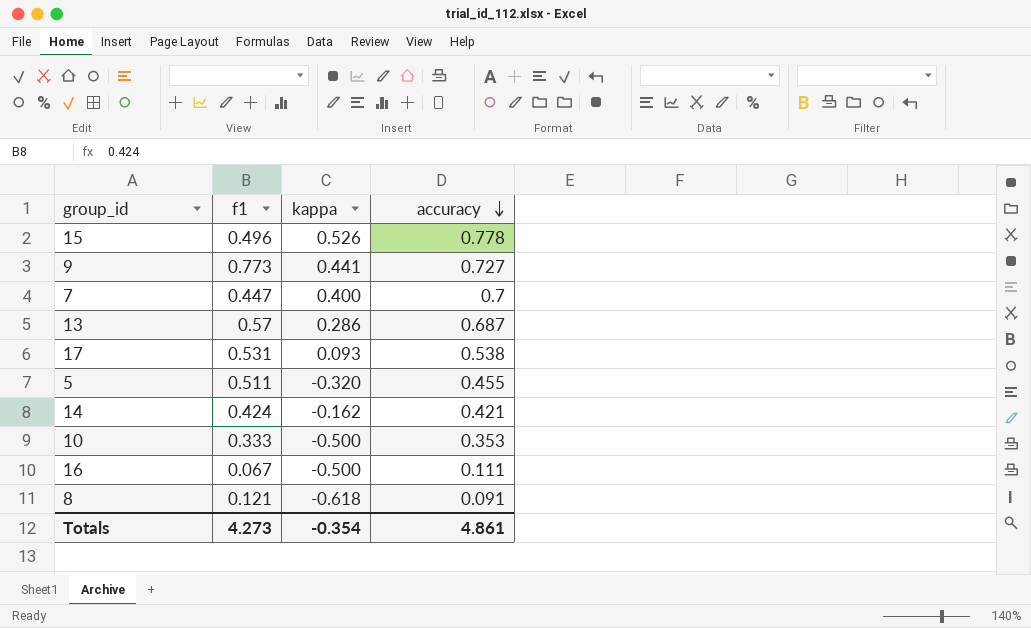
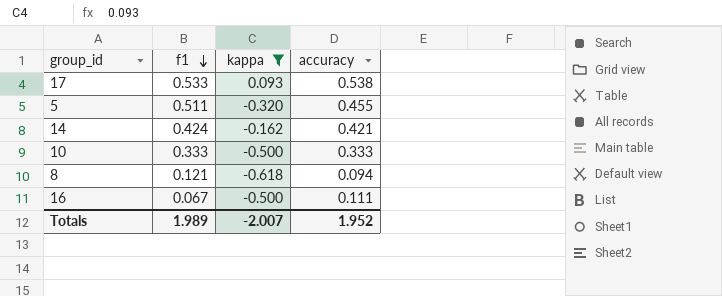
filter: none -> kappa <= 0.093
row order: accuracy descending -> f1 descending
17 | f1: 0.531 -> 0.533
10 | accuracy: 0.353 -> 0.333
8 | accuracy: 0.091 -> 0.094
Totals | f1: 4.273 -> 1.989
Totals | kappa: -0.354 -> -2.007
Totals | accuracy: 4.861 -> 1.952

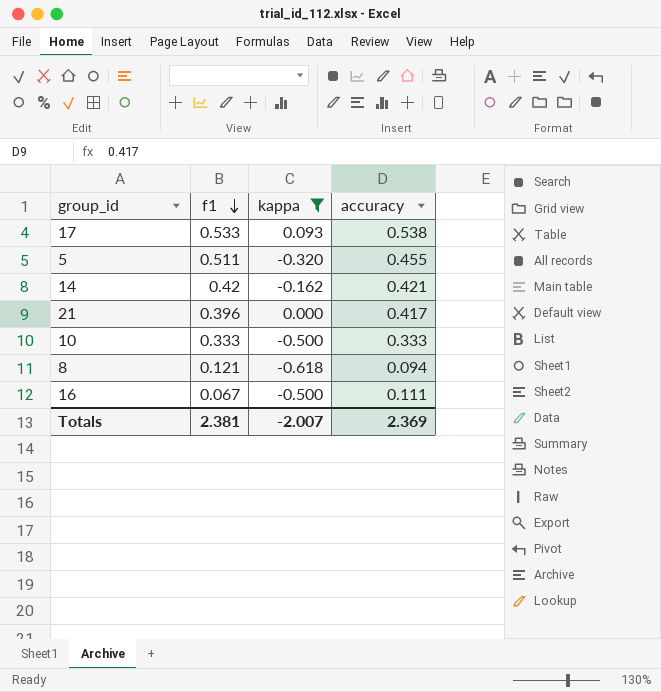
14 | f1: 0.424 -> 0.42
row 21: none -> 0.396 | 0.000 | 0.417
Totals | f1: 1.989 -> 2.381
Totals | accuracy: 1.952 -> 2.369

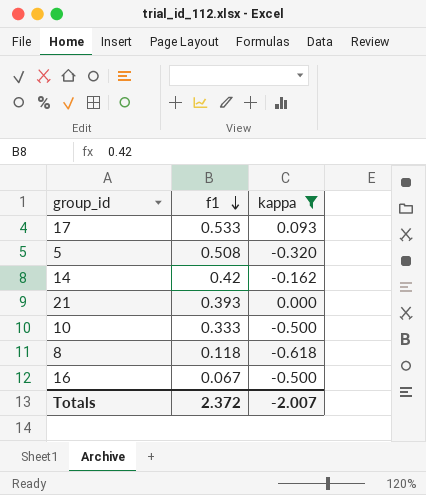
column accuracy | position: 4 -> none
5 | f1: 0.511 -> 0.508
21 | f1: 0.396 -> 0.393
8 | f1: 0.121 -> 0.118
Totals | f1: 2.381 -> 2.372

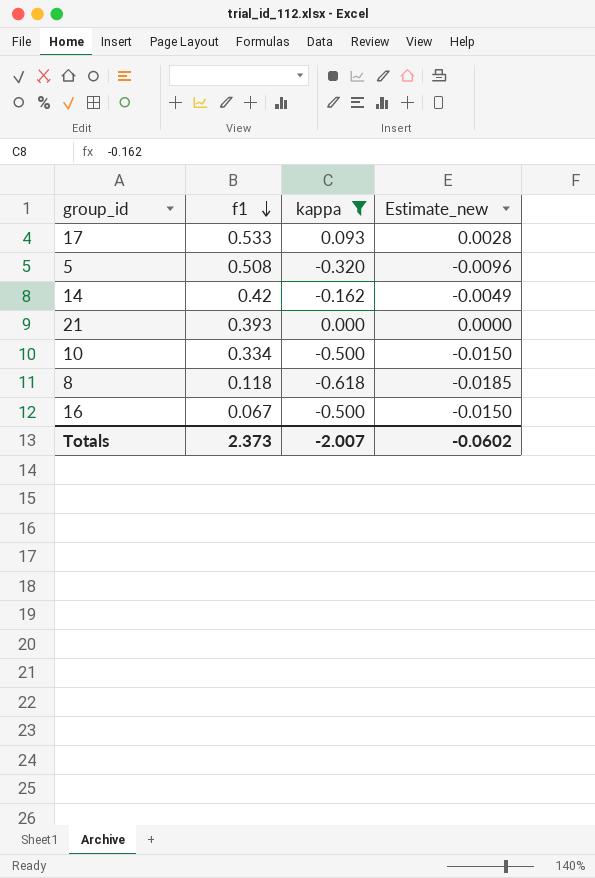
column Estimate_new | formula: none -> [kappa] * 0.03
10 | f1: 0.333 -> 0.334
Totals | f1: 2.372 -> 2.373

